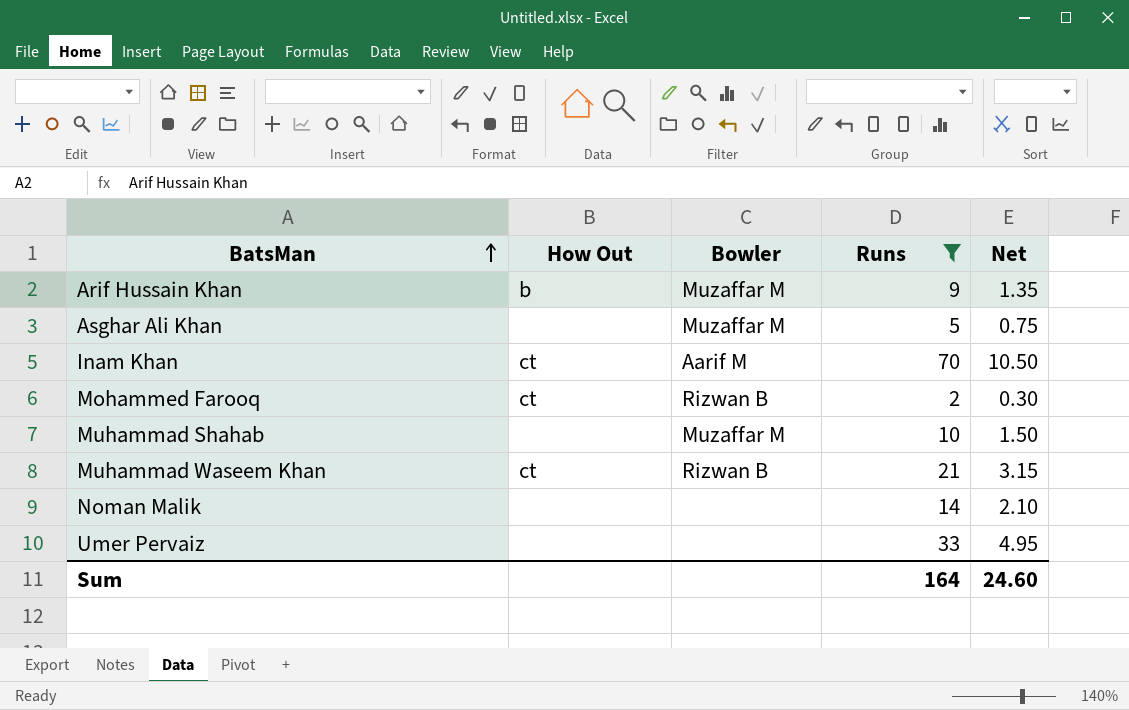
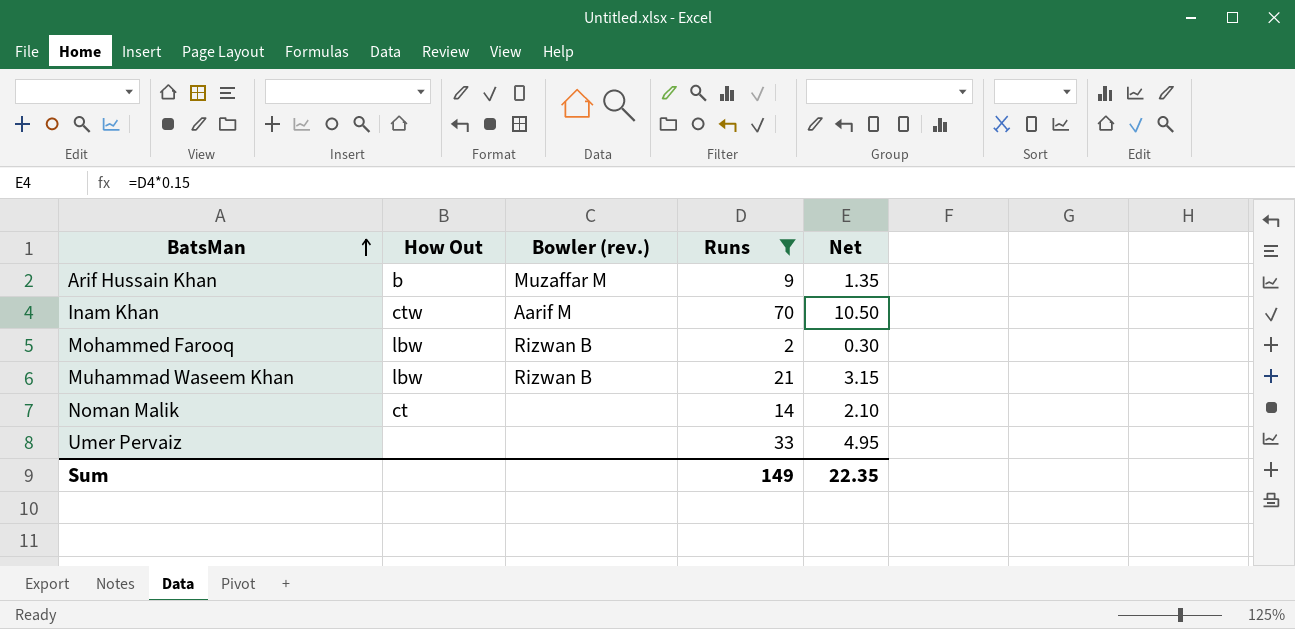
column name: Bowler -> Bowler (rev.)
row Asghar Ali Khan: none | Muzaffar M | 5 | 0.75 -> none
row Muhammad Shahab: none | Muzaffar M | 10 | 1.50 -> none
Inam Khan | How Out: ct -> ctw
Mohammed Farooq | How Out: ct -> lbw
Muhammad Waseem Khan | How Out: ct -> lbw
Noman Malik | How Out: none -> ct
Sum | Runs: 164 -> 149
Sum | Net: 24.60 -> 22.35

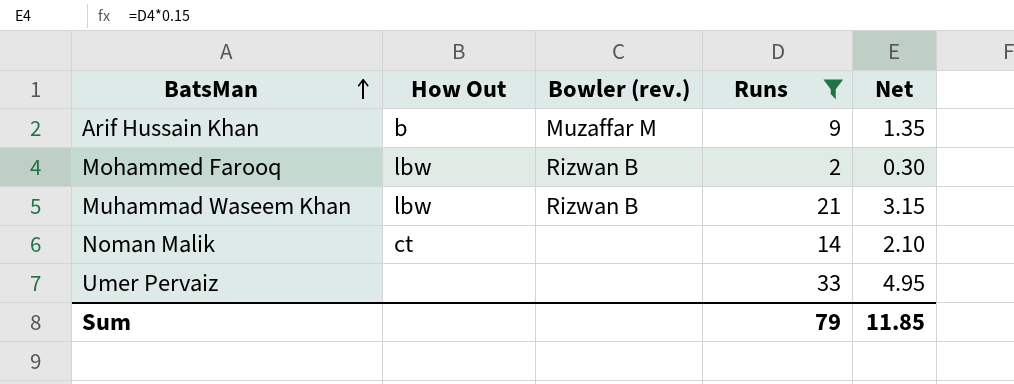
row Inam Khan: ctw | Aarif M | 70 | 10.50 -> none
Sum | Runs: 149 -> 79
Sum | Net: 22.35 -> 11.85

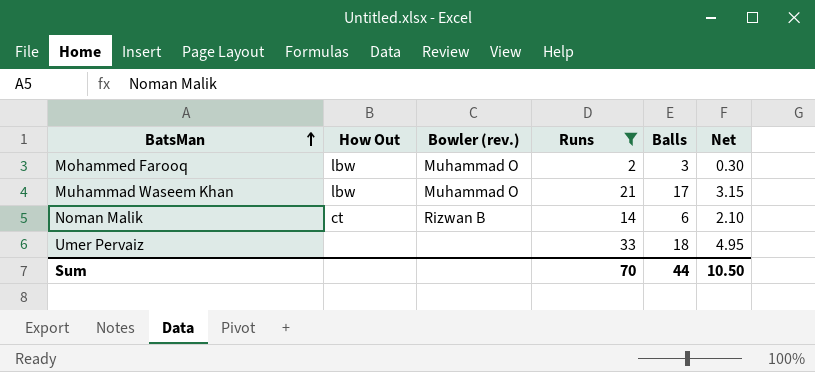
column Balls | position: none -> 5
row Arif Hussain Khan: b | Muzaffar M | 9 | 1.35 -> none
Mohammed Farooq | Bowler (rev.): Rizwan B -> Muhammad O
Muhammad Waseem Khan | Bowler (rev.): Rizwan B -> Muhammad O
Noman Malik | Bowler (rev.): none -> Rizwan B
Sum | Runs: 79 -> 70
Sum | Net: 11.85 -> 10.50

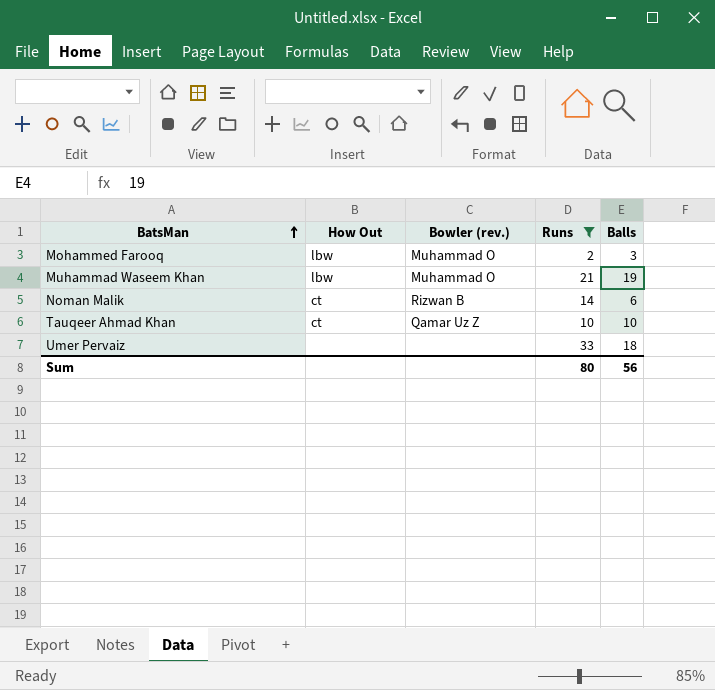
column Net | formula: [Runs] * 0.15 -> none
Muhammad Waseem Khan | Balls: 17 -> 19
row Tauqeer Ahmad Khan: none -> ct | Qamar Uz Z | 10 | 10
Sum | Runs: 70 -> 80
Sum | Balls: 44 -> 56

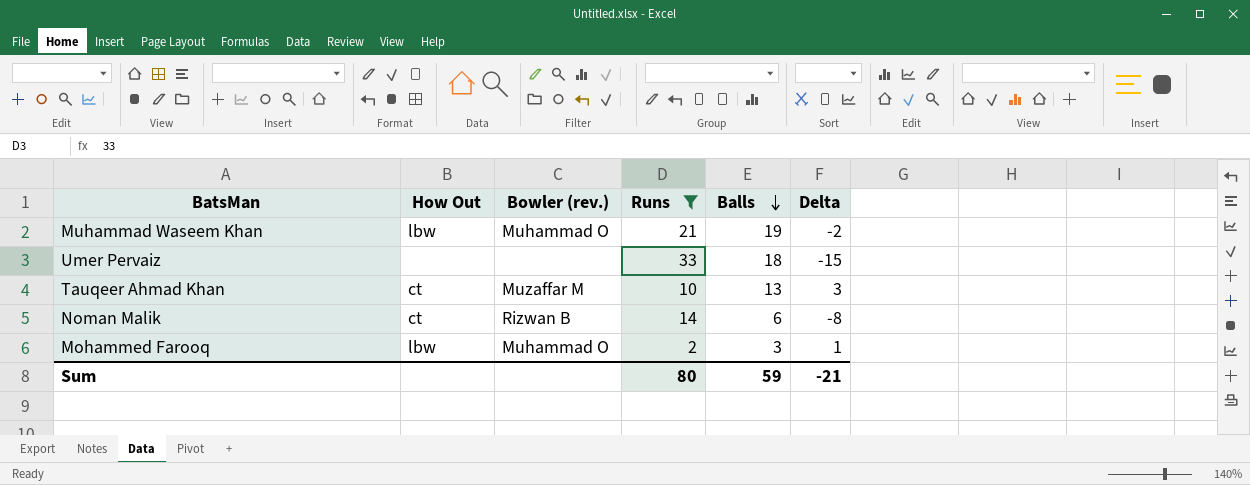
row order: BatsMan ascending -> Balls descending
column Delta | formula: none -> [Balls] - [Runs]
Tauqeer Ahmad Khan | Bowler (rev.): Qamar Uz Z -> Muzaffar M
Tauqeer Ahmad Khan | Balls: 10 -> 13
Sum | Balls: 56 -> 59

